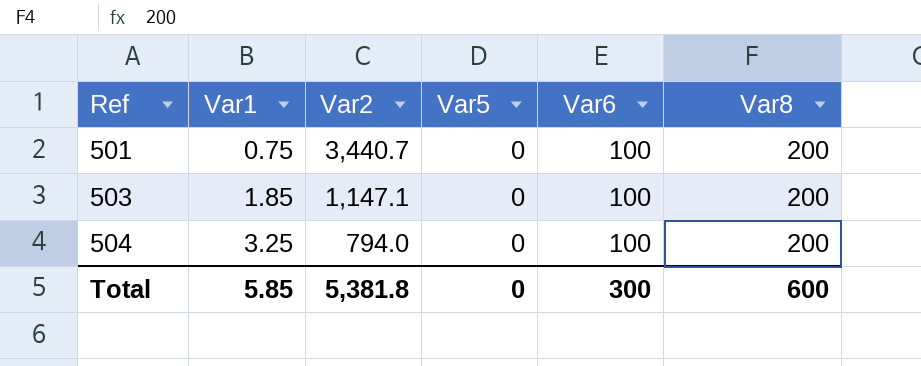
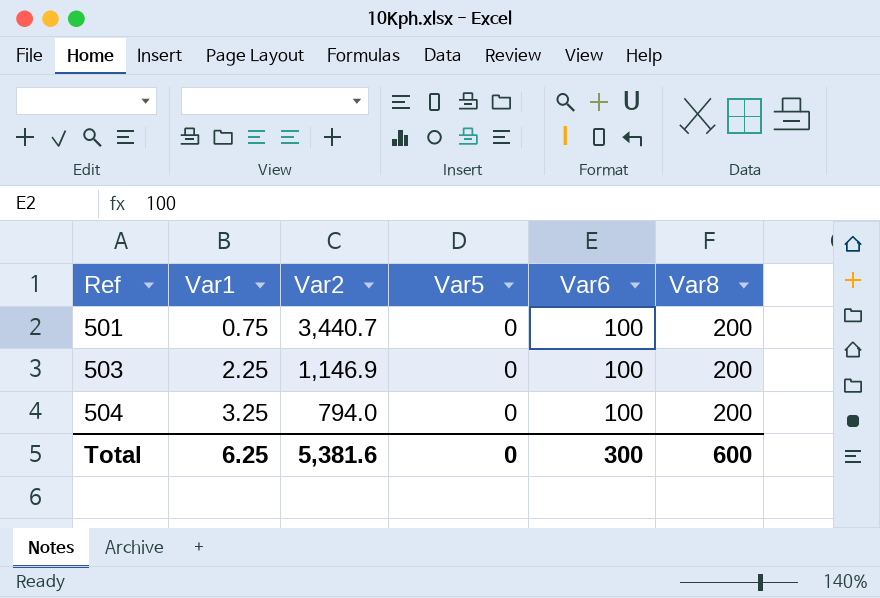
503 | Var1: 1.85 -> 2.25
503 | Var2: 1,147.1 -> 1,146.9
Total | Var1: 5.85 -> 6.25
Total | Var2: 5,381.8 -> 5,381.6

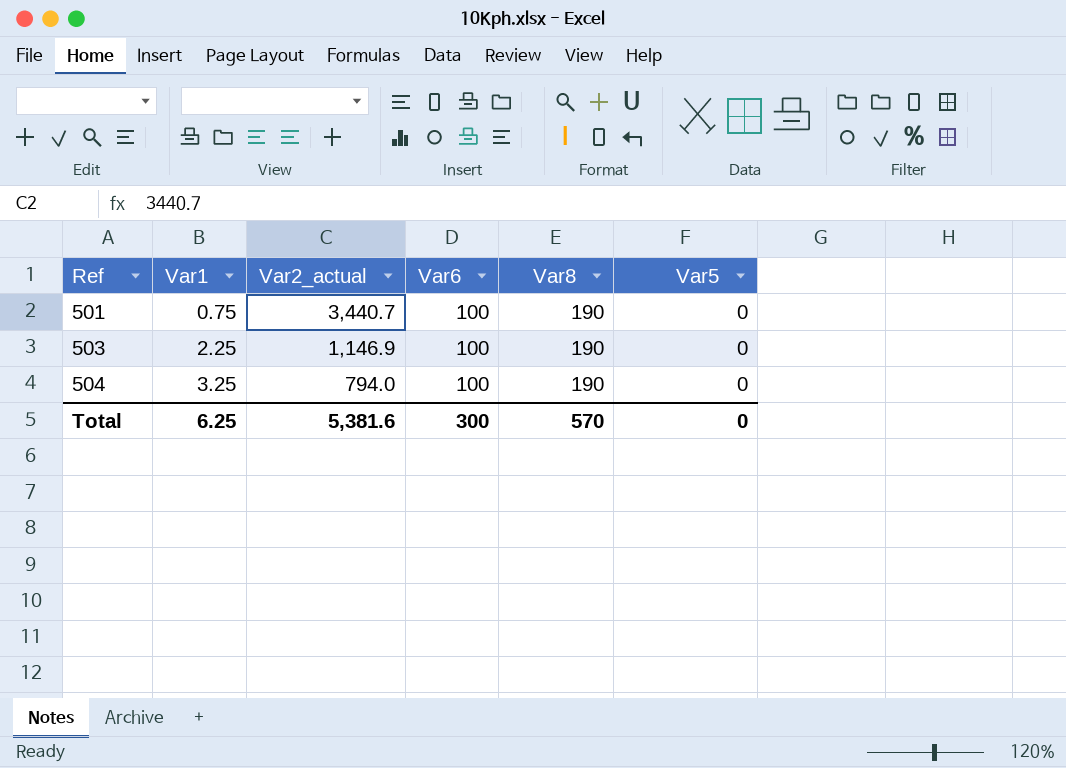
column name: Var2 -> Var2_actual
column Var5 | position: 4 -> 6
501 | Var8: 200 -> 190
503 | Var8: 200 -> 190
504 | Var8: 200 -> 190
Total | Var8: 600 -> 570

